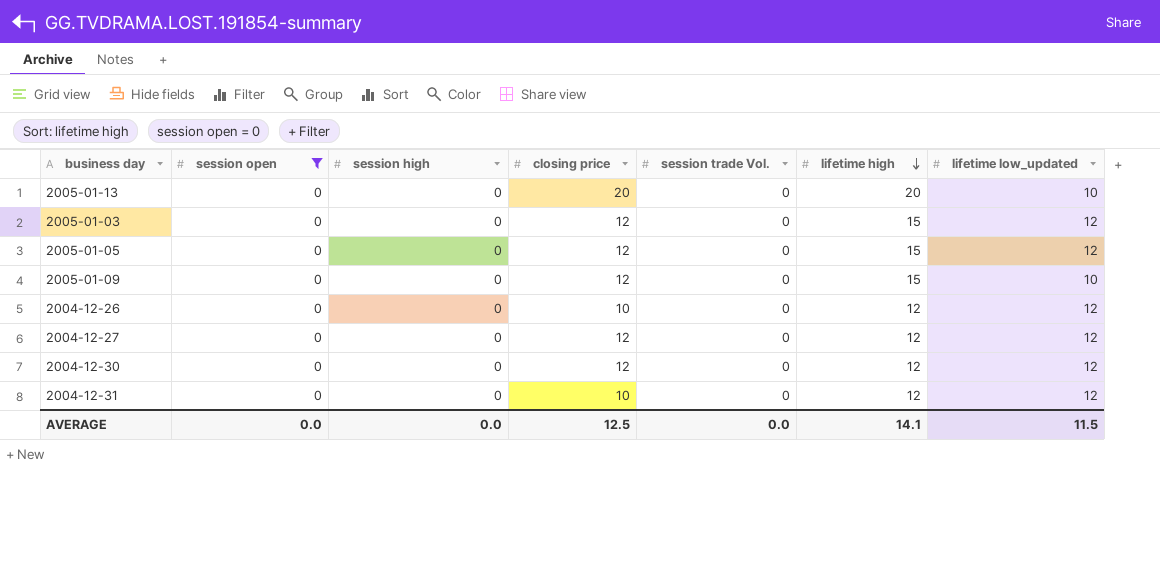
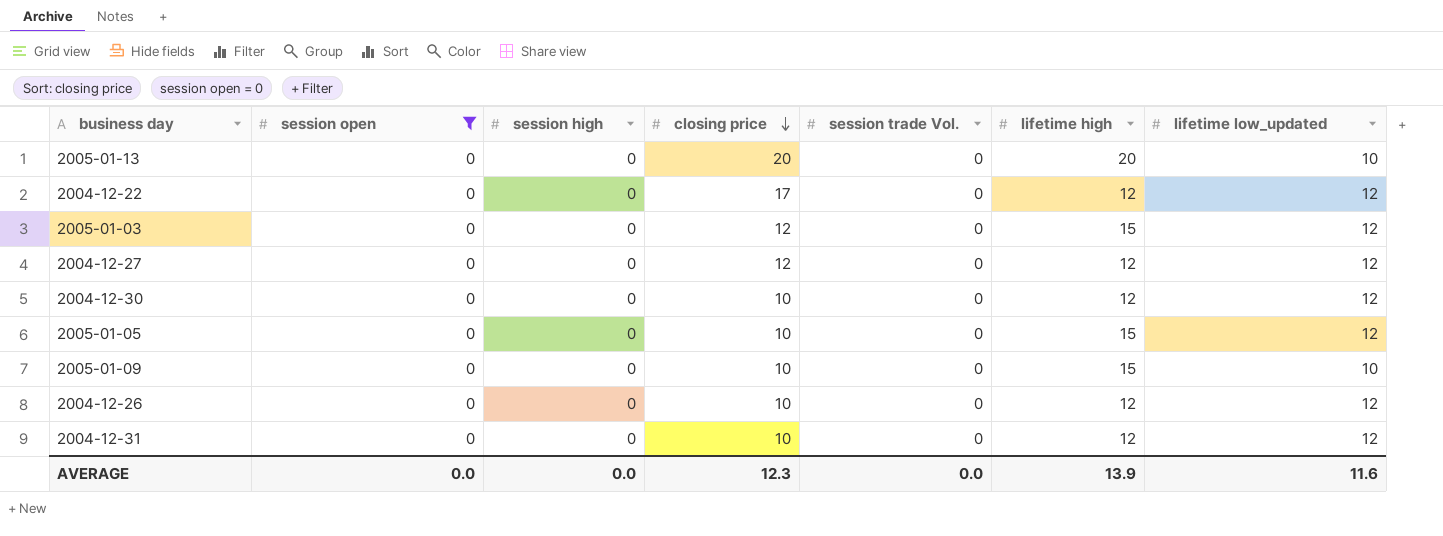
row order: lifetime high descending -> closing price descending
row 2004-12-22: none -> 0 | 0 | 17 | 0 | 12 | 12
2004-12-30 | closing price: 12 -> 10
2005-01-05 | closing price: 12 -> 10
2005-01-09 | closing price: 12 -> 10
AVERAGE | closing price: 12.5 -> 12.3
AVERAGE | lifetime high: 14.1 -> 13.9
AVERAGE | lifetime low_updated: 11.5 -> 11.6

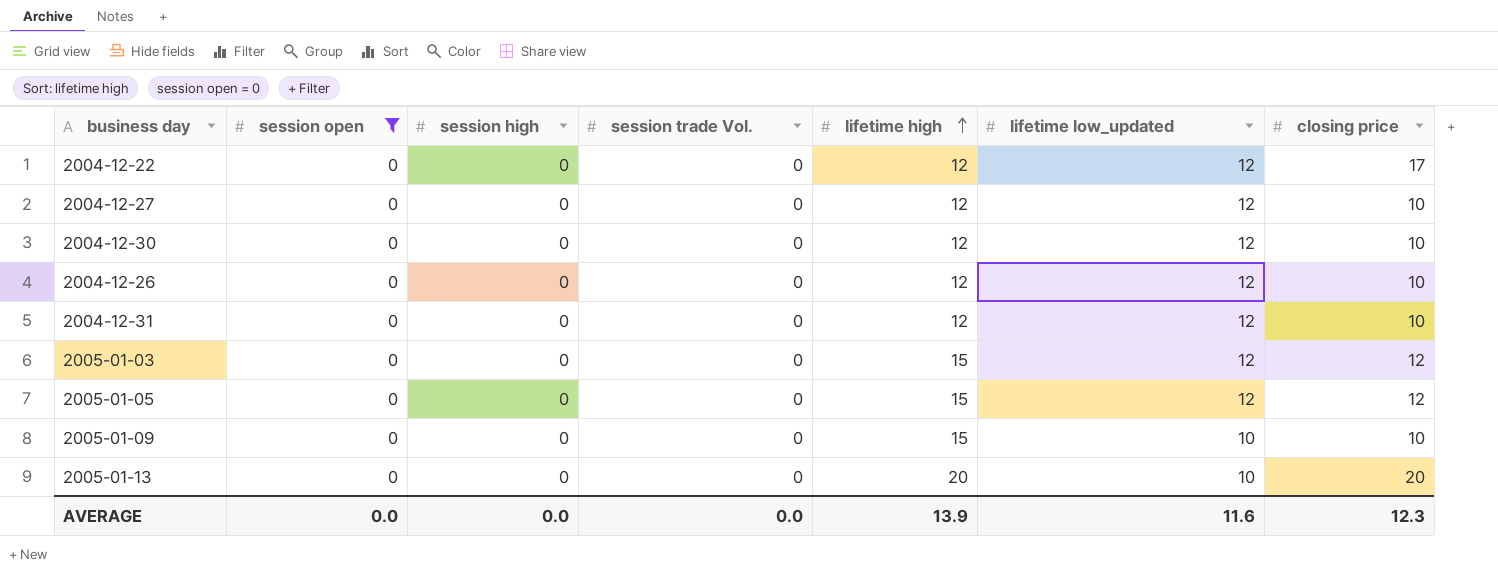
row order: closing price descending -> lifetime high ascending
column closing price | position: 4 -> 7
2004-12-27 | closing price: 12 -> 10
2005-01-05 | closing price: 10 -> 12

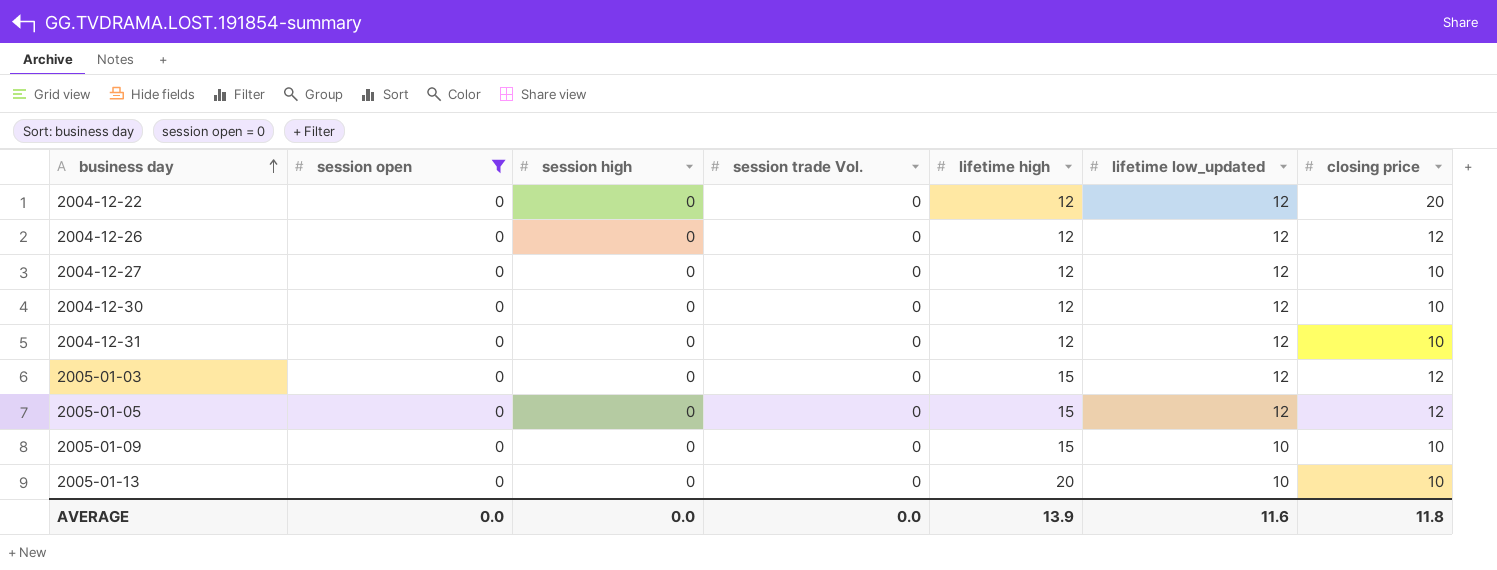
row order: lifetime high ascending -> business day ascending
2004-12-22 | closing price: 17 -> 20
2004-12-26 | closing price: 10 -> 12
2005-01-13 | closing price: 20 -> 10
AVERAGE | closing price: 12.3 -> 11.8

